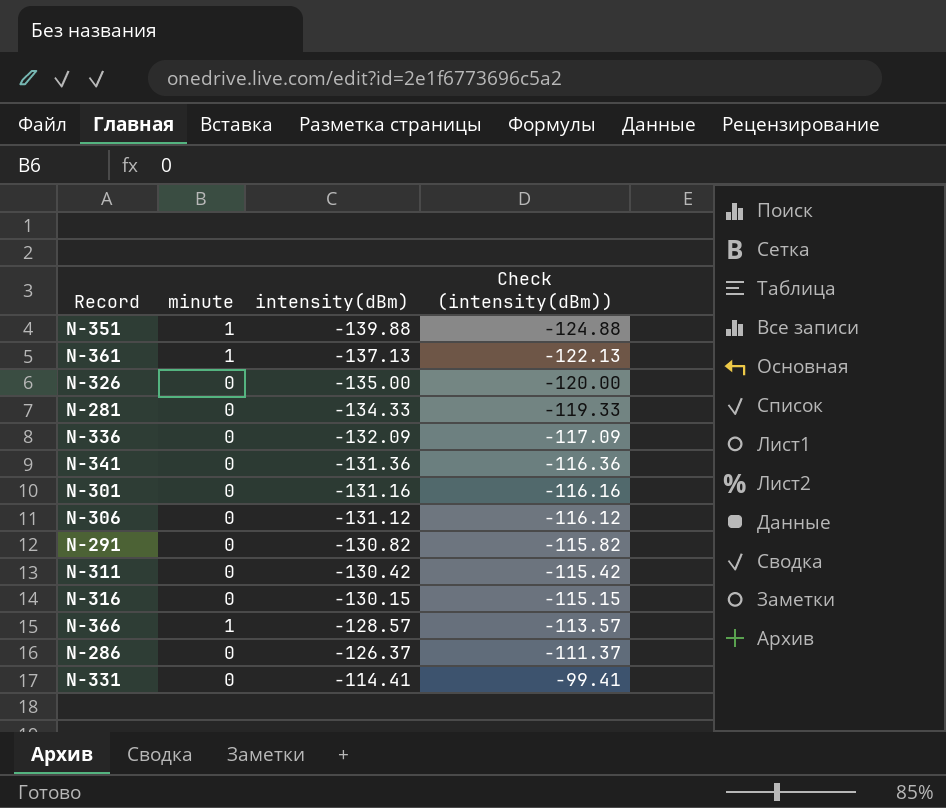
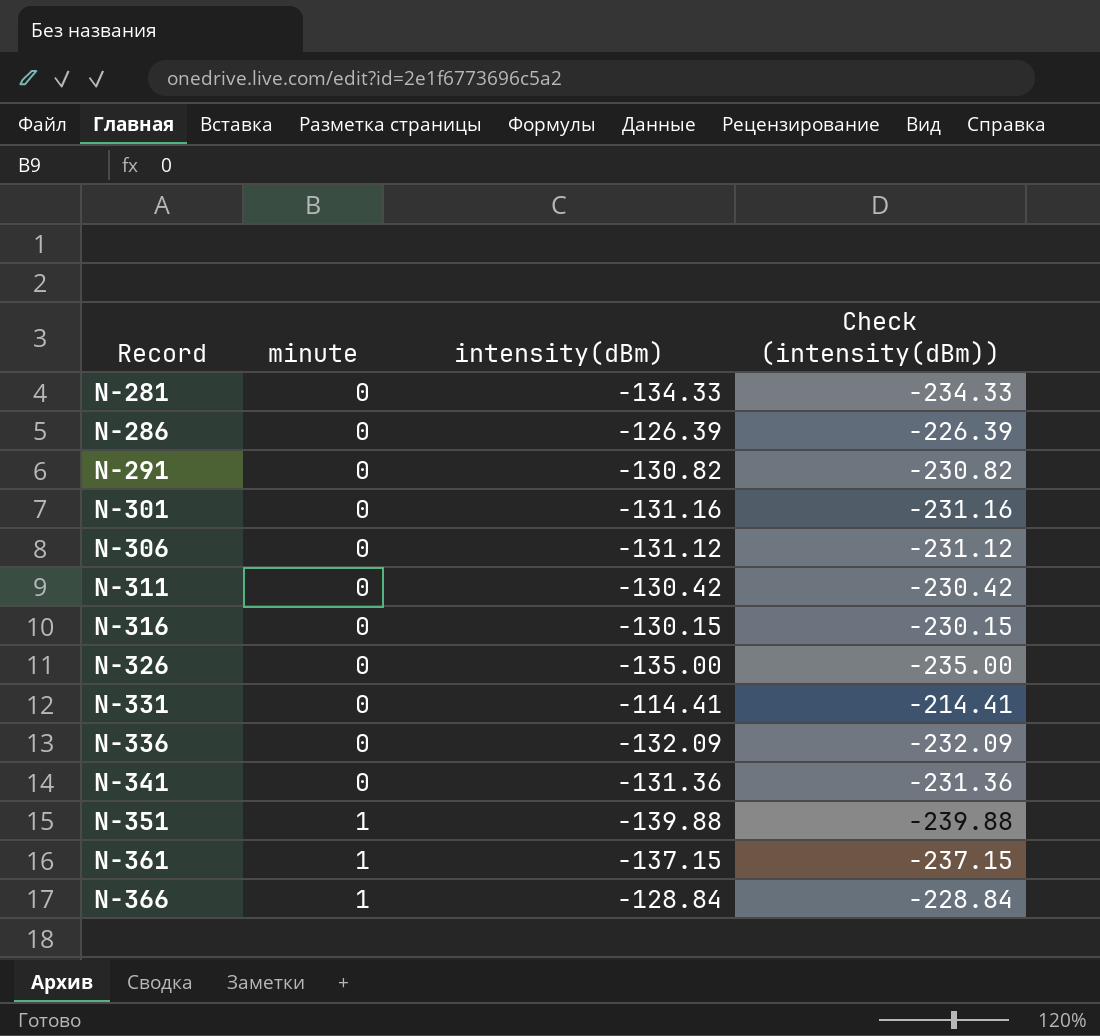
row order: intensity(dBm) ascending -> Record ascending
column Check (intensity(dBm)) | formula: [intensity(dBm)] + 15 -> [intensity(dBm)] - 100
N-286 | intensity(dBm): -126.37 -> -126.39
N-361 | intensity(dBm): -137.13 -> -137.15
N-366 | intensity(dBm): -128.57 -> -128.84

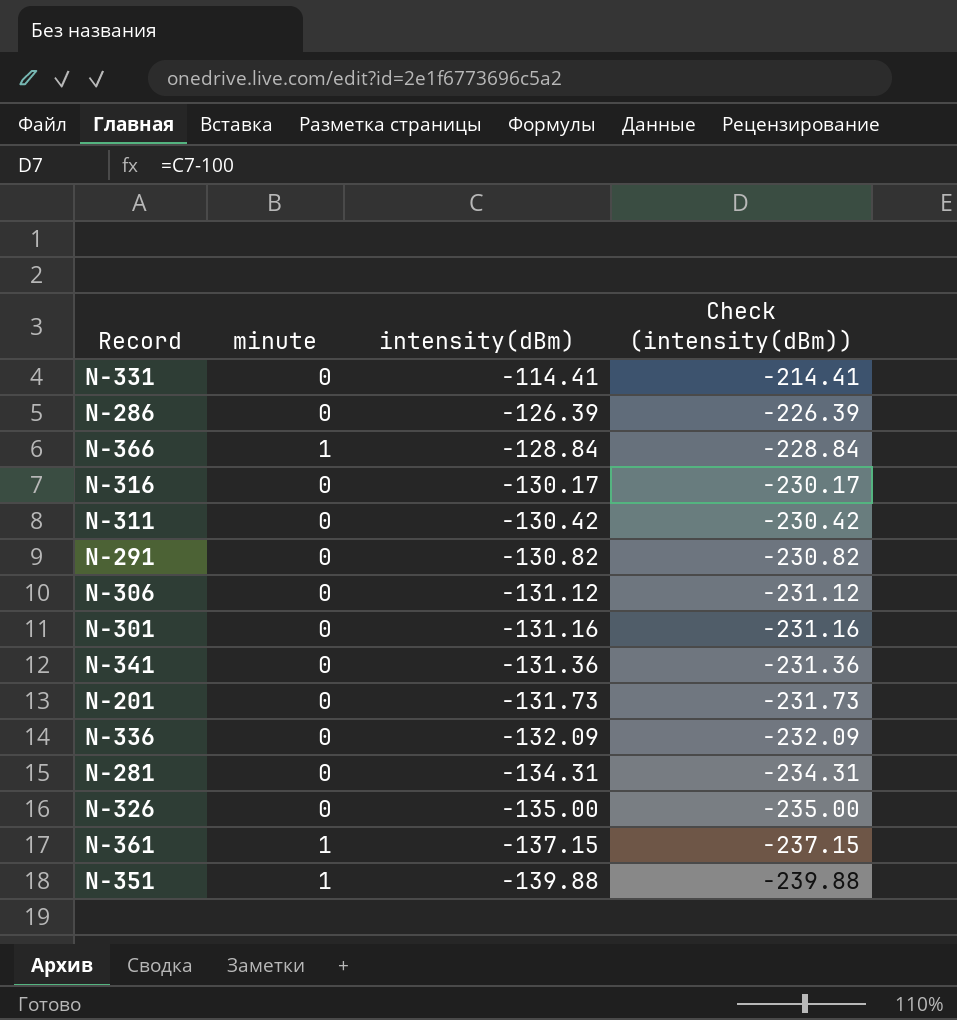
row order: Record ascending -> intensity(dBm) descending
N-316 | intensity(dBm): -130.15 -> -130.17
N-316 | Check (intensity(dBm)): -230.15 -> -230.17
row N-201: none -> 0 | -131.73 | -231.73
N-281 | intensity(dBm): -134.33 -> -134.31
N-281 | Check (intensity(dBm)): -234.33 -> -234.31

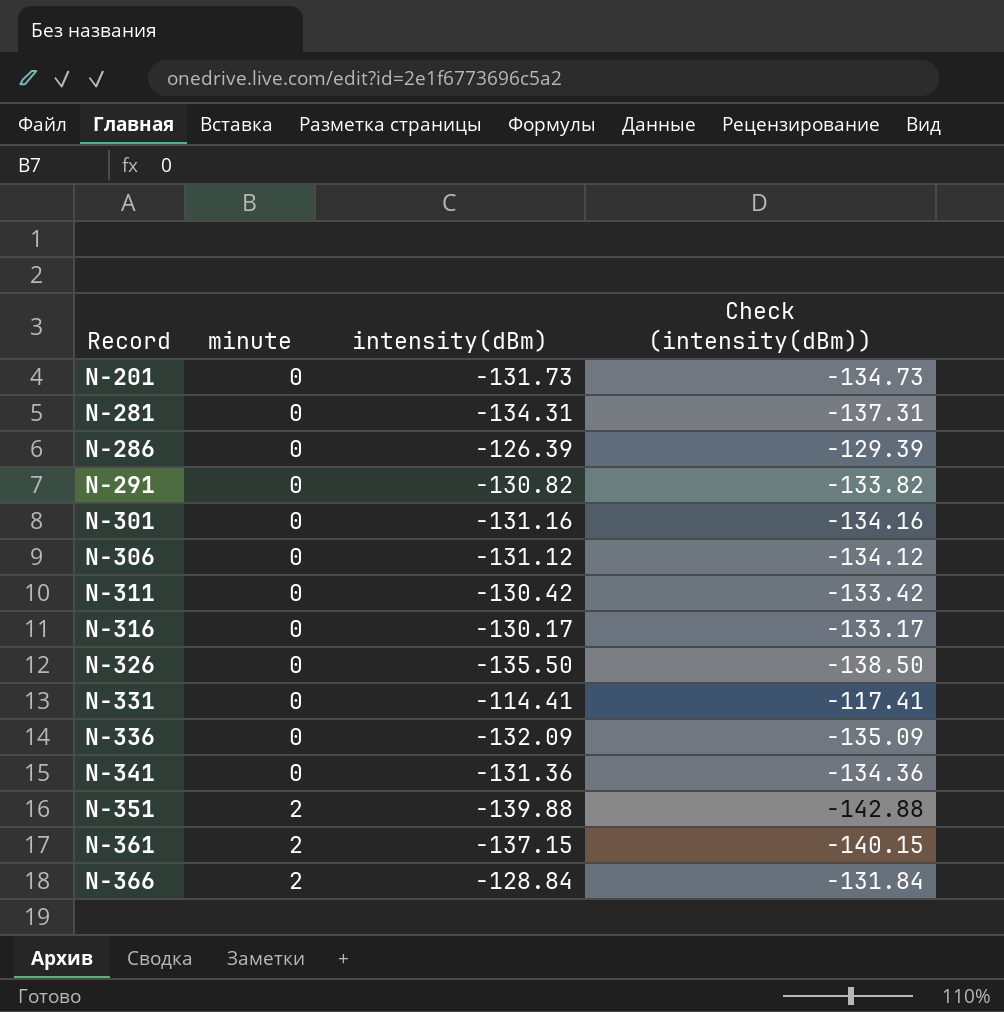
row order: intensity(dBm) descending -> Record ascending
column Check (intensity(dBm)) | formula: [intensity(dBm)] - 100 -> [intensity(dBm)] - 3
N-326 | intensity(dBm): -135.00 -> -135.50
N-351 | minute: 1 -> 2
N-361 | minute: 1 -> 2
N-366 | minute: 1 -> 2

